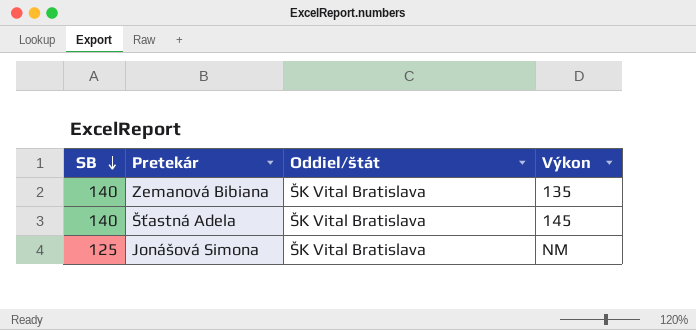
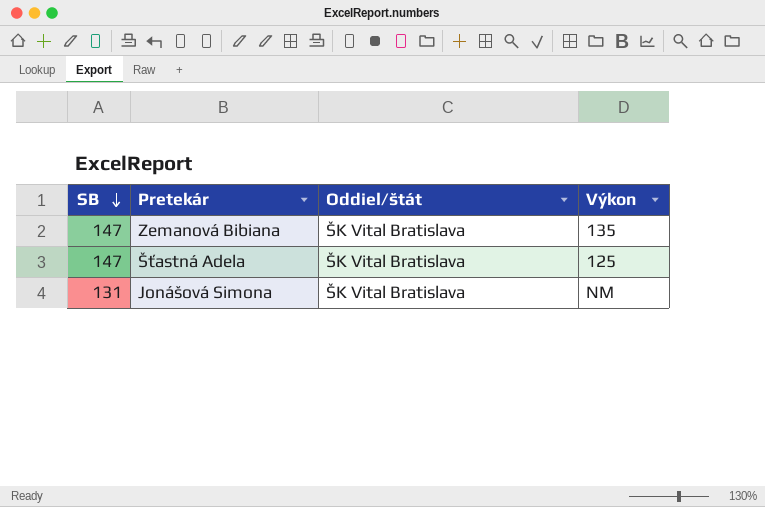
Zemanová Bibiana | SB: 140 -> 147
Šťastná Adela | SB: 140 -> 147
Šťastná Adela | Výkon: 145 -> 125
Jonášová Simona | SB: 125 -> 131

